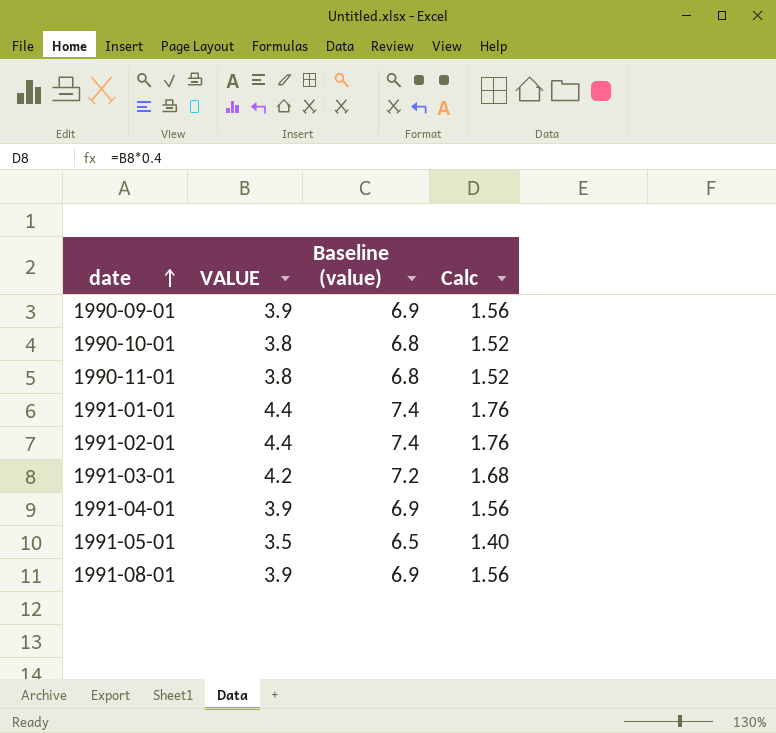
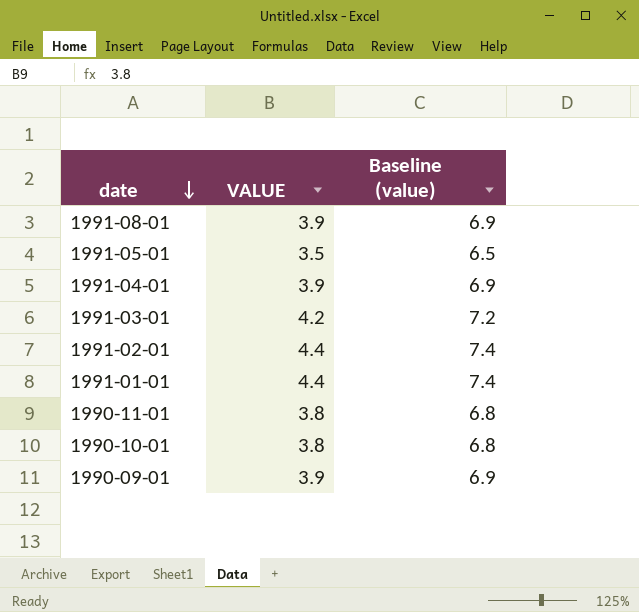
row order: date ascending -> date descending
column Calc | formula: [VALUE] * 0.4 -> none

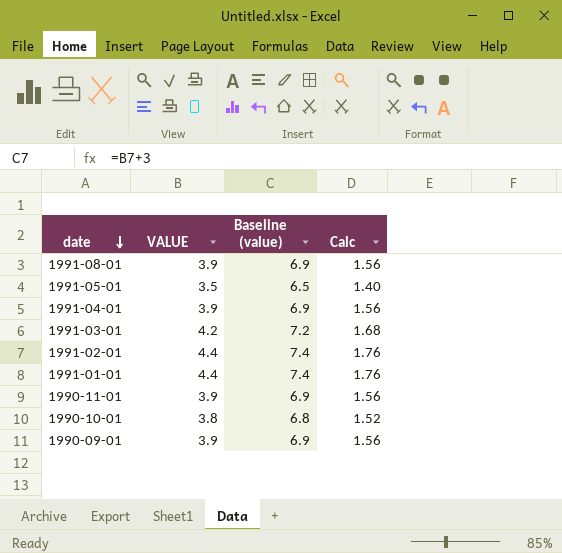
column Calc | formula: none -> [VALUE] * 0.4
1990-11-01 | VALUE: 3.8 -> 3.9
1990-11-01 | Baseline (value): 6.8 -> 6.9

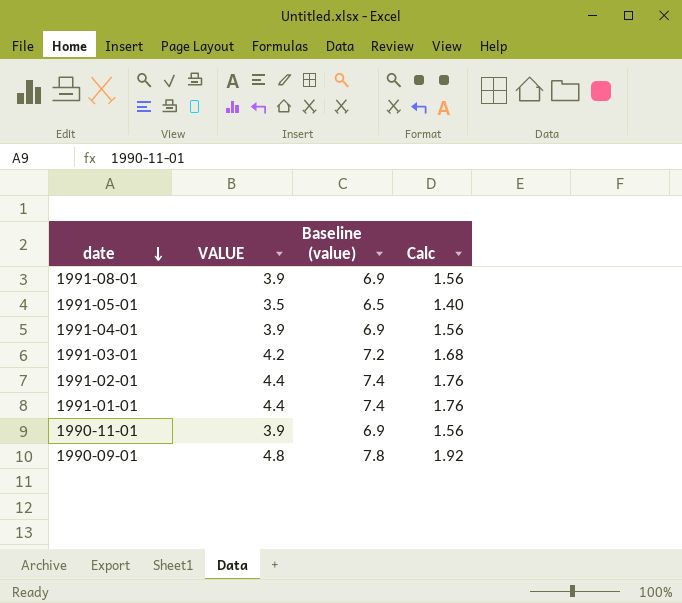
row 1990-10-01: 3.8 | 6.8 | 1.52 -> none
1990-09-01 | VALUE: 3.9 -> 4.8
1990-09-01 | Baseline (value): 6.9 -> 7.8
1990-09-01 | Calc: 1.56 -> 1.92

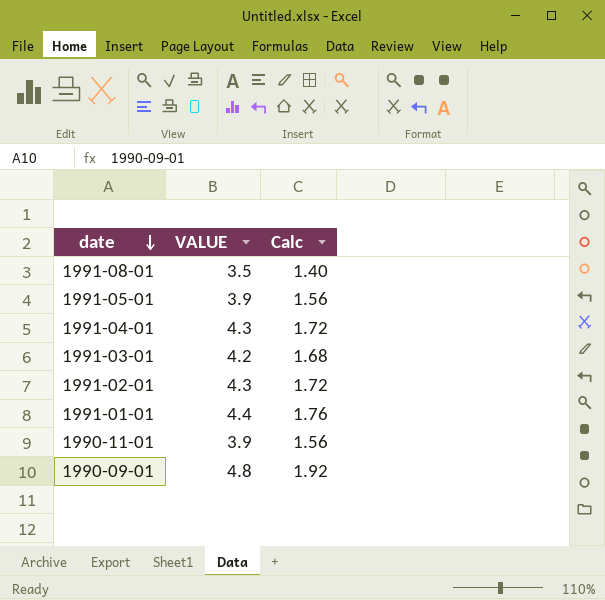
column Baseline (value) | formula: [VALUE] + 3 -> none
1991-08-01 | VALUE: 3.9 -> 3.5
1991-08-01 | Calc: 1.56 -> 1.40
1991-05-01 | VALUE: 3.5 -> 3.9
1991-05-01 | Calc: 1.40 -> 1.56
1991-04-01 | VALUE: 3.9 -> 4.3
1991-04-01 | Calc: 1.56 -> 1.72
1991-02-01 | VALUE: 4.4 -> 4.3
1991-02-01 | Calc: 1.76 -> 1.72

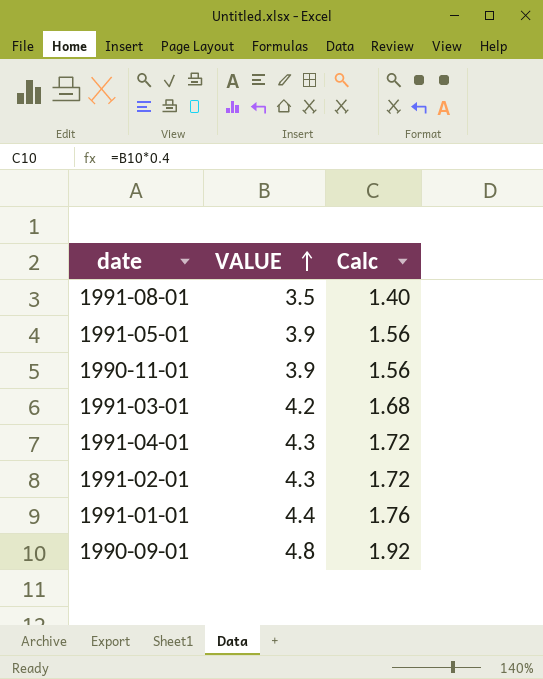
row order: date descending -> VALUE ascending

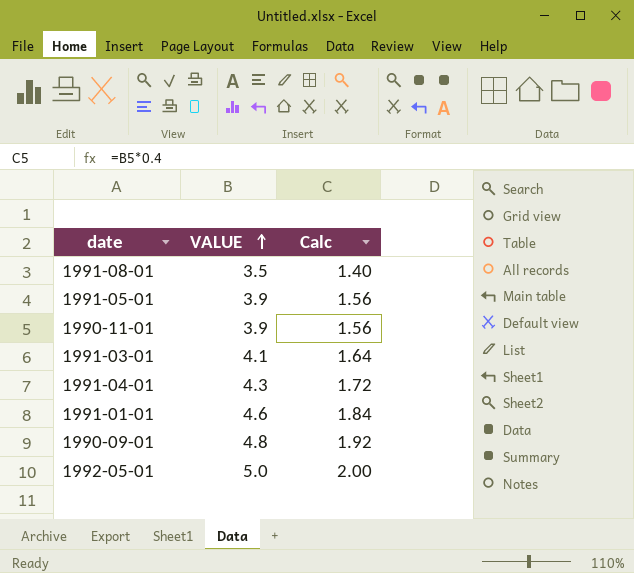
row 1991-02-01: 4.3 | 1.72 -> none
1991-03-01 | VALUE: 4.2 -> 4.1
1991-03-01 | Calc: 1.68 -> 1.64
1991-01-01 | VALUE: 4.4 -> 4.6
1991-01-01 | Calc: 1.76 -> 1.84
row 1992-05-01: none -> 5.0 | 2.00

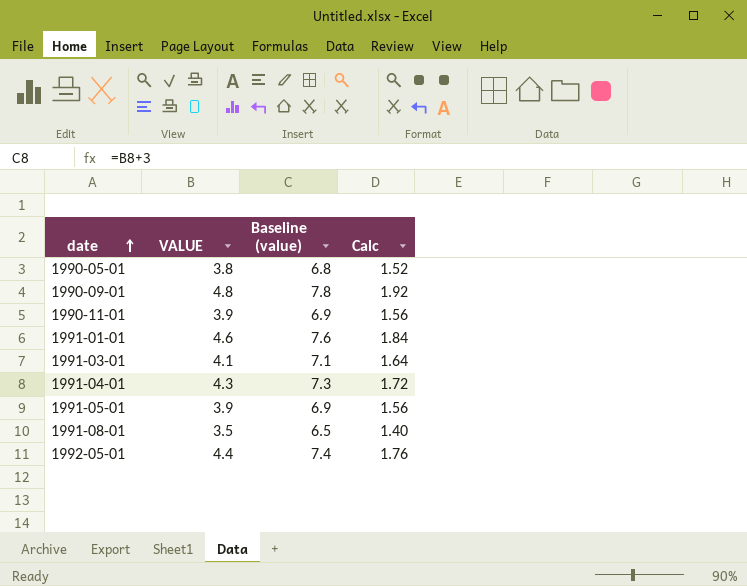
row order: VALUE ascending -> date ascending
column Baseline (value) | formula: none -> [VALUE] + 3
row 1990-05-01: none -> 3.8 | 6.8 | 1.52
1992-05-01 | VALUE: 5.0 -> 4.4
1992-05-01 | Calc: 2.00 -> 1.76

